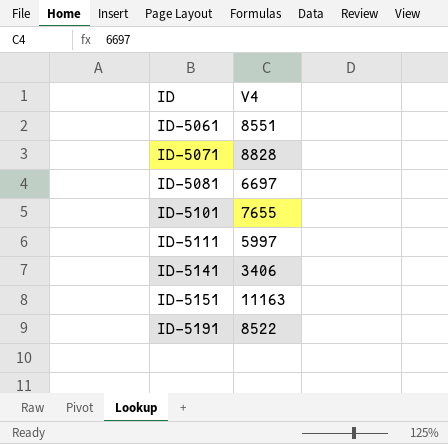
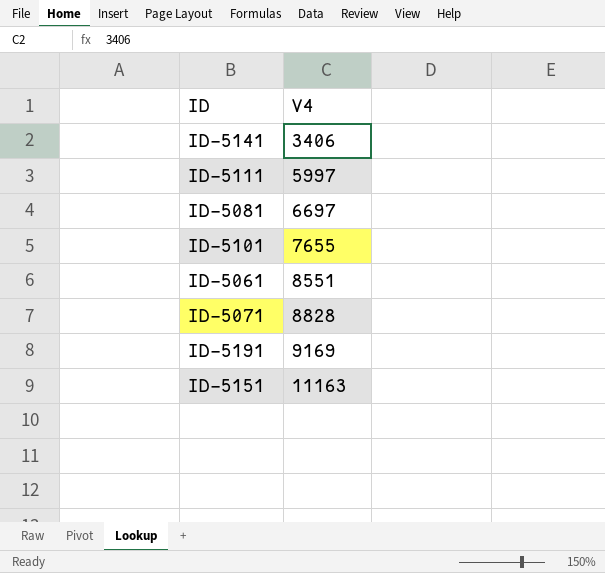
row order: ID ascending -> V4 ascending
ID-5191 | V4: 8522 -> 9169

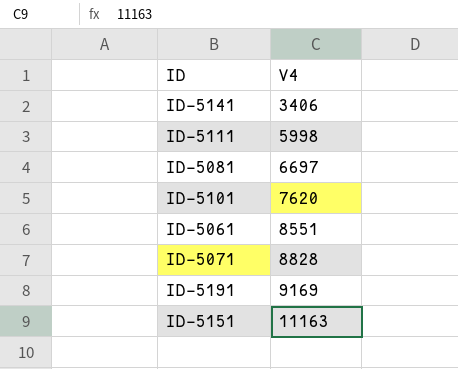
ID-5111 | V4: 5997 -> 5998
ID-5101 | V4: 7655 -> 7620

